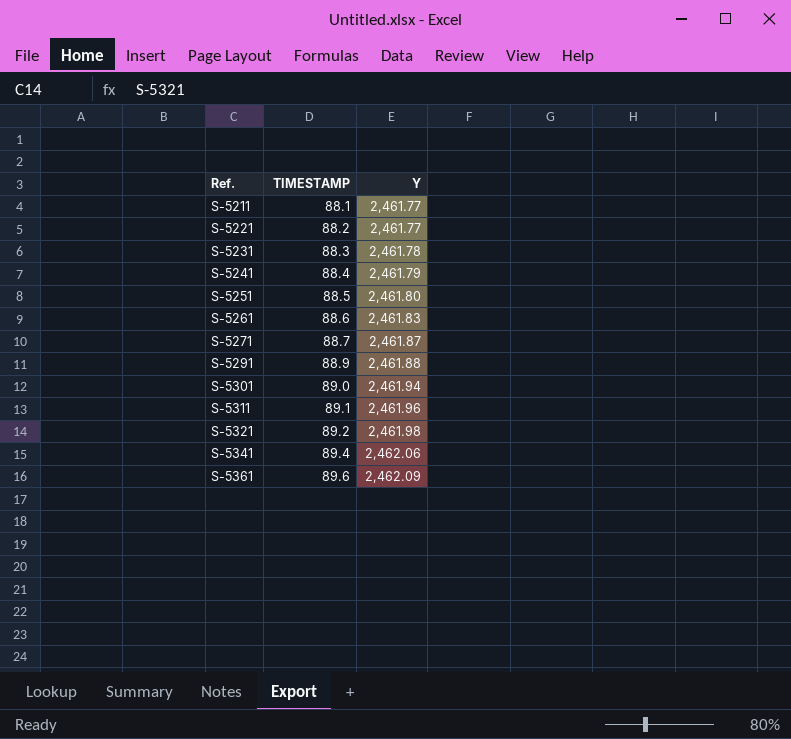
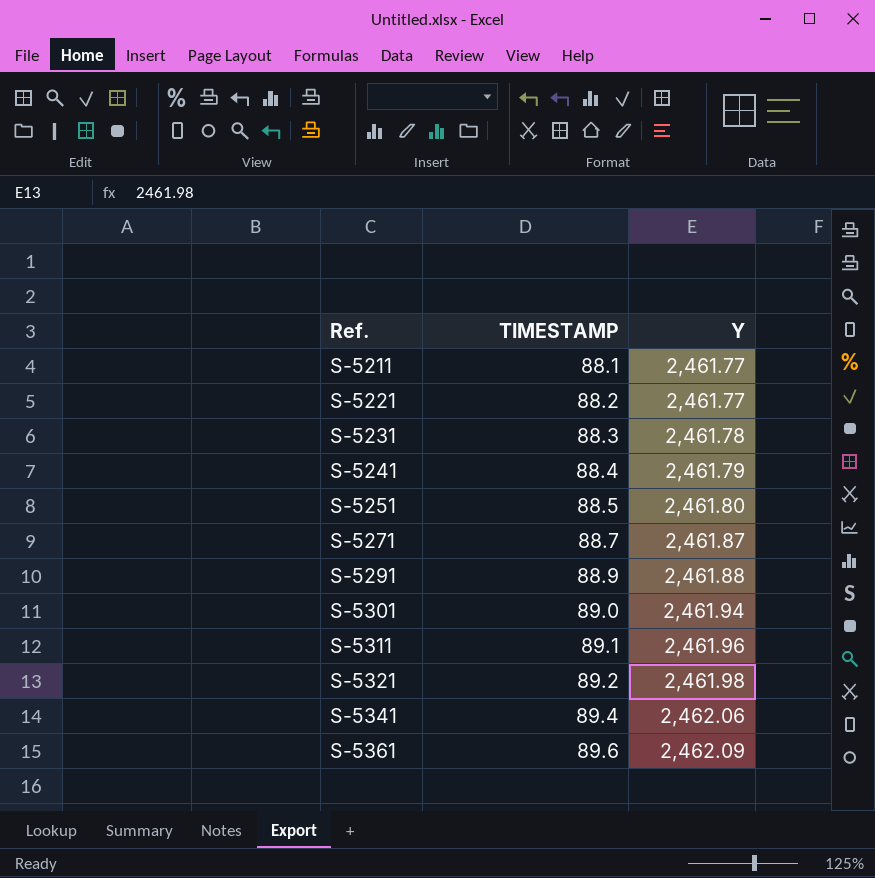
row S-5261: 88.6 | 2,461.83 -> none

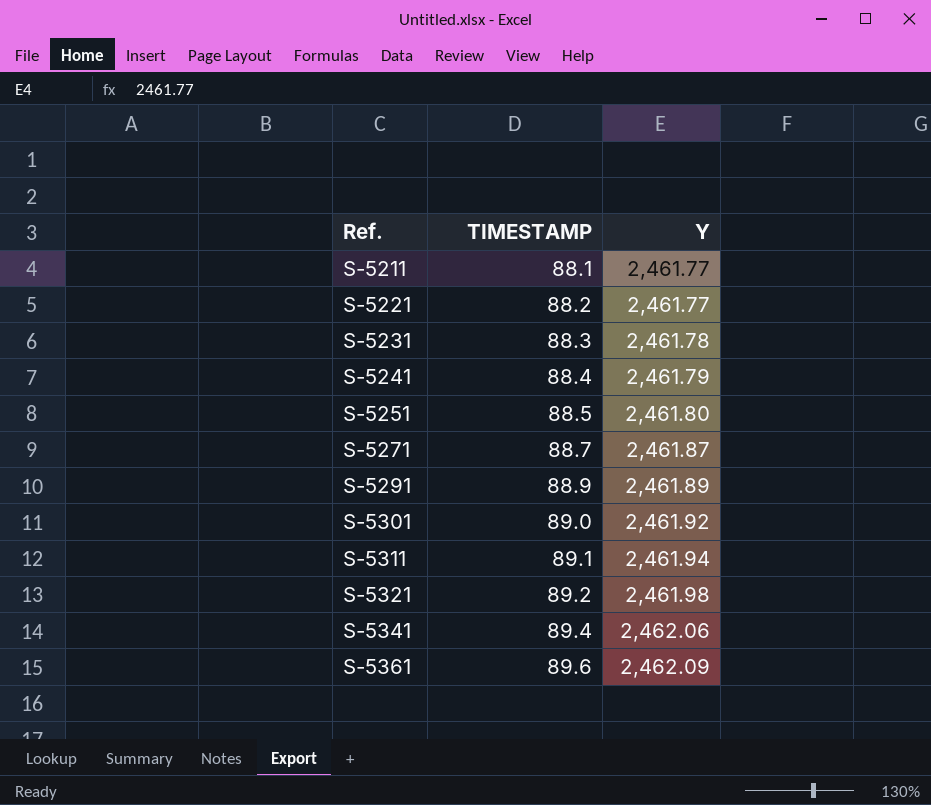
S-5291 | Y: 2,461.88 -> 2,461.89
S-5301 | Y: 2,461.94 -> 2,461.92
S-5311 | Y: 2,461.96 -> 2,461.94

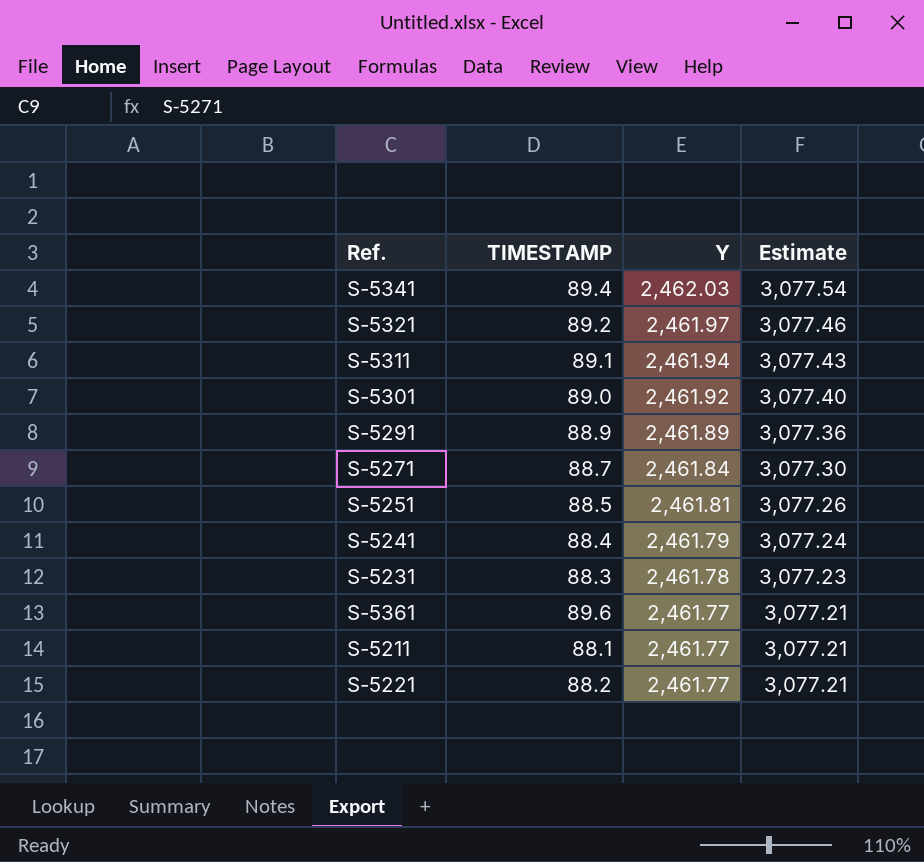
row order: Ref. ascending -> Y descending
column Estimate | formula: none -> [Y] * 1.25
S-5341 | Y: 2,462.06 -> 2,462.03
S-5321 | Y: 2,461.98 -> 2,461.97
S-5271 | Y: 2,461.87 -> 2,461.84
S-5251 | Y: 2,461.80 -> 2,461.81
S-5361 | Y: 2,462.09 -> 2,461.77

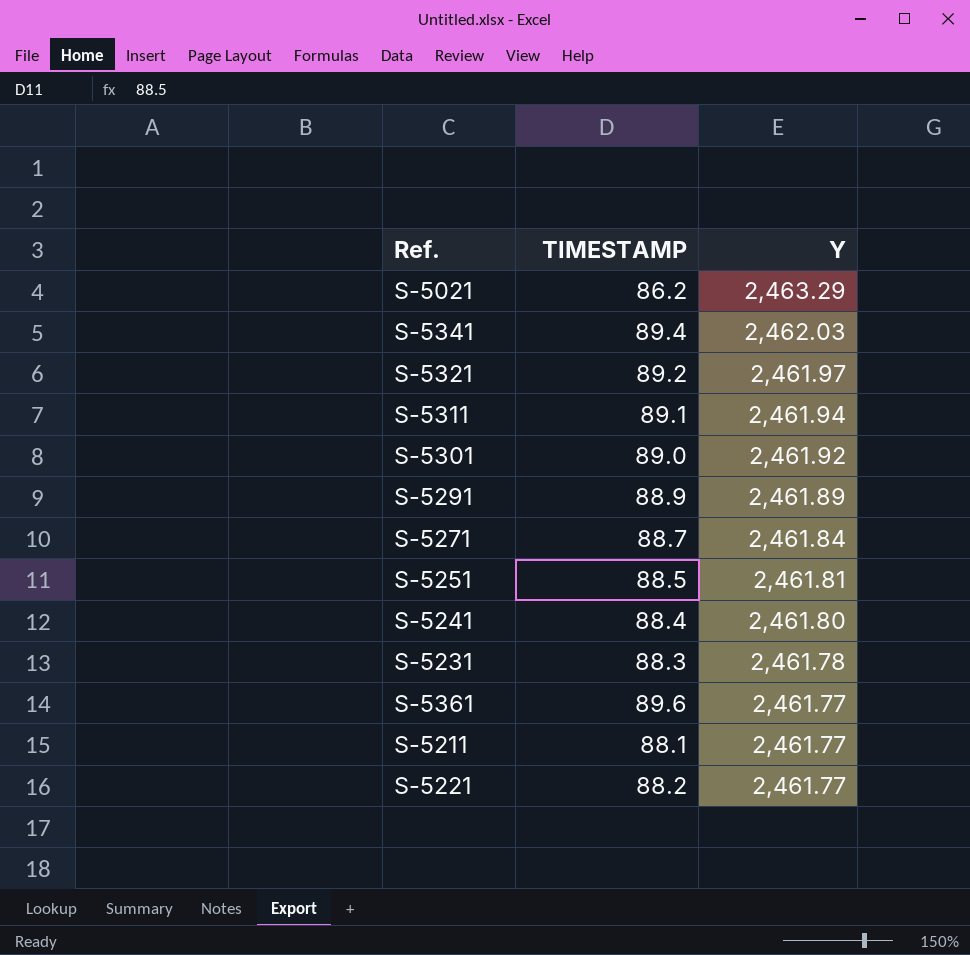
column Estimate | formula: [Y] * 1.25 -> none
row S-5021: none -> 86.2 | 2,463.29
S-5241 | Y: 2,461.79 -> 2,461.80

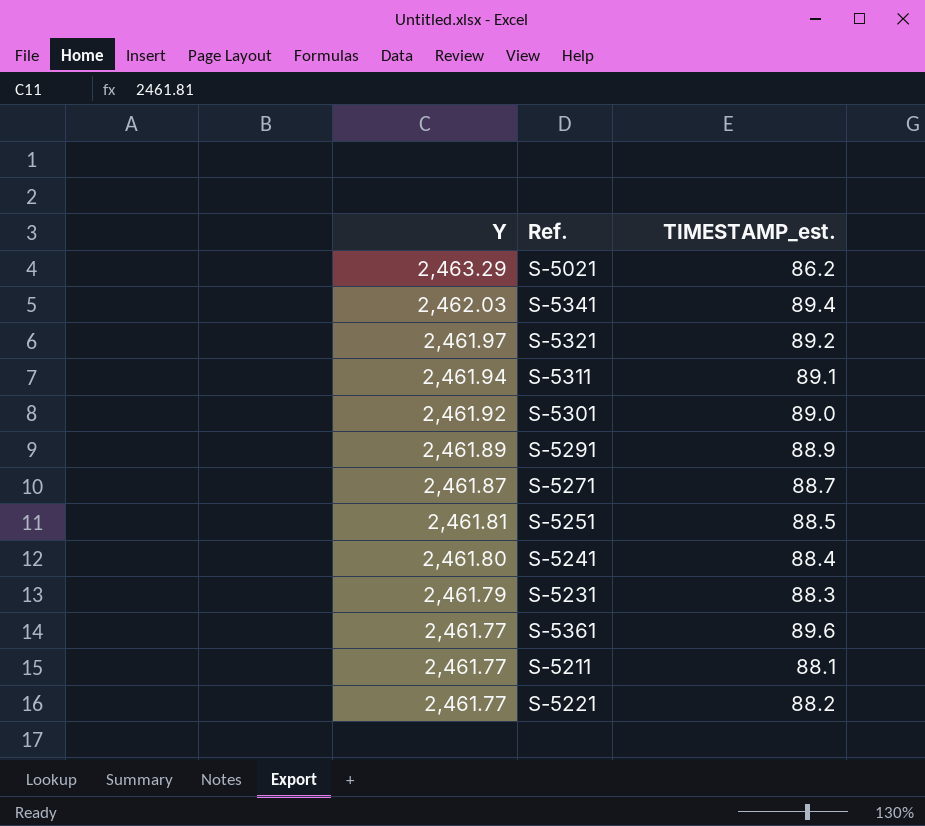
column Y | position: 3 -> 1
column name: TIMESTAMP -> TIMESTAMP_est.
S-5271 | Y: 2,461.84 -> 2,461.87
S-5231 | Y: 2,461.78 -> 2,461.79

